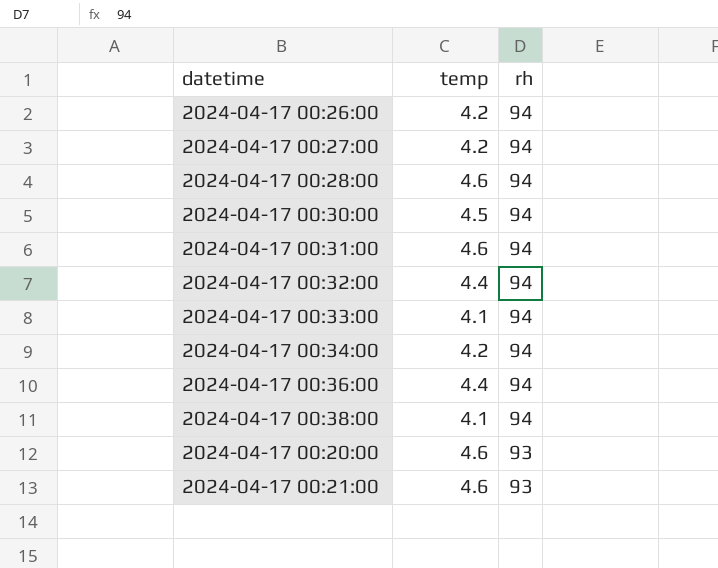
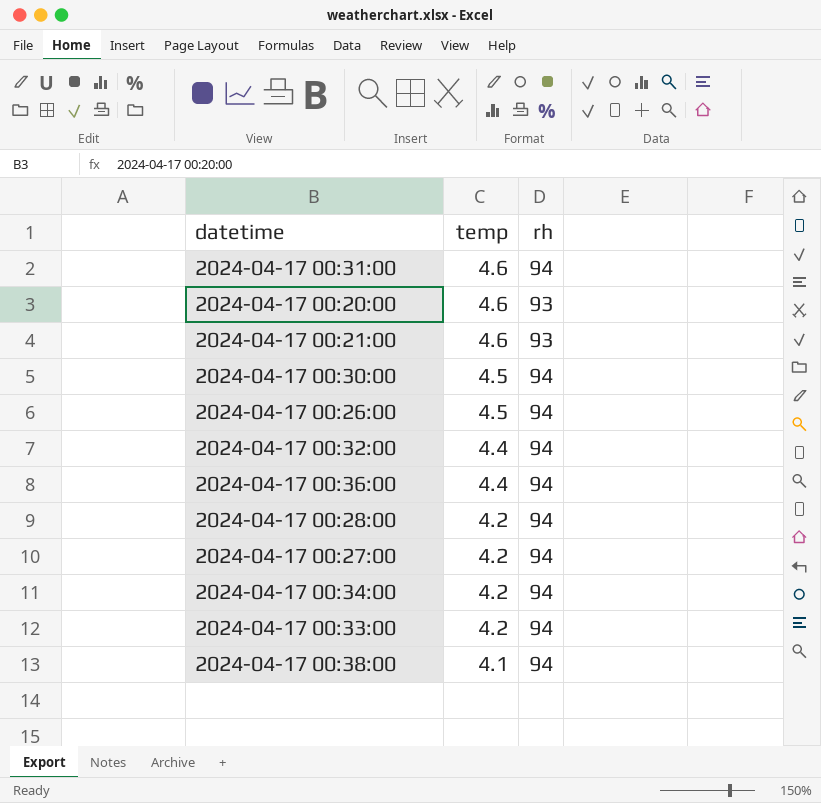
row order: rh descending -> temp descending
2024-04-17 00:26:00 | temp: 4.2 -> 4.5
2024-04-17 00:28:00 | temp: 4.6 -> 4.2
2024-04-17 00:33:00 | temp: 4.1 -> 4.2

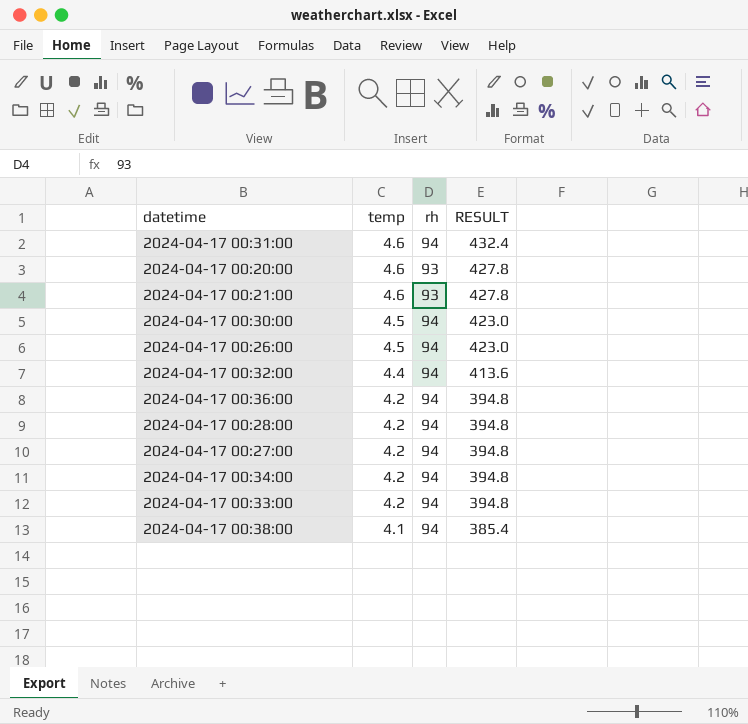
column RESULT | formula: none -> [temp] * [rh]
2024-04-17 00:36:00 | temp: 4.4 -> 4.2

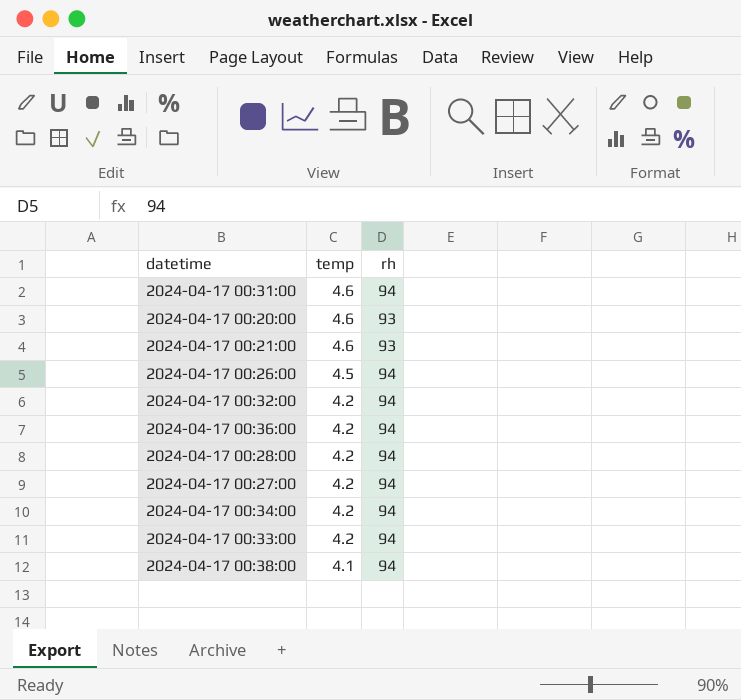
column RESULT | formula: [temp] * [rh] -> none
row 2024-04-17 00:30:00: 4.5 | 94 | 423.0 -> none
2024-04-17 00:32:00 | temp: 4.4 -> 4.2

